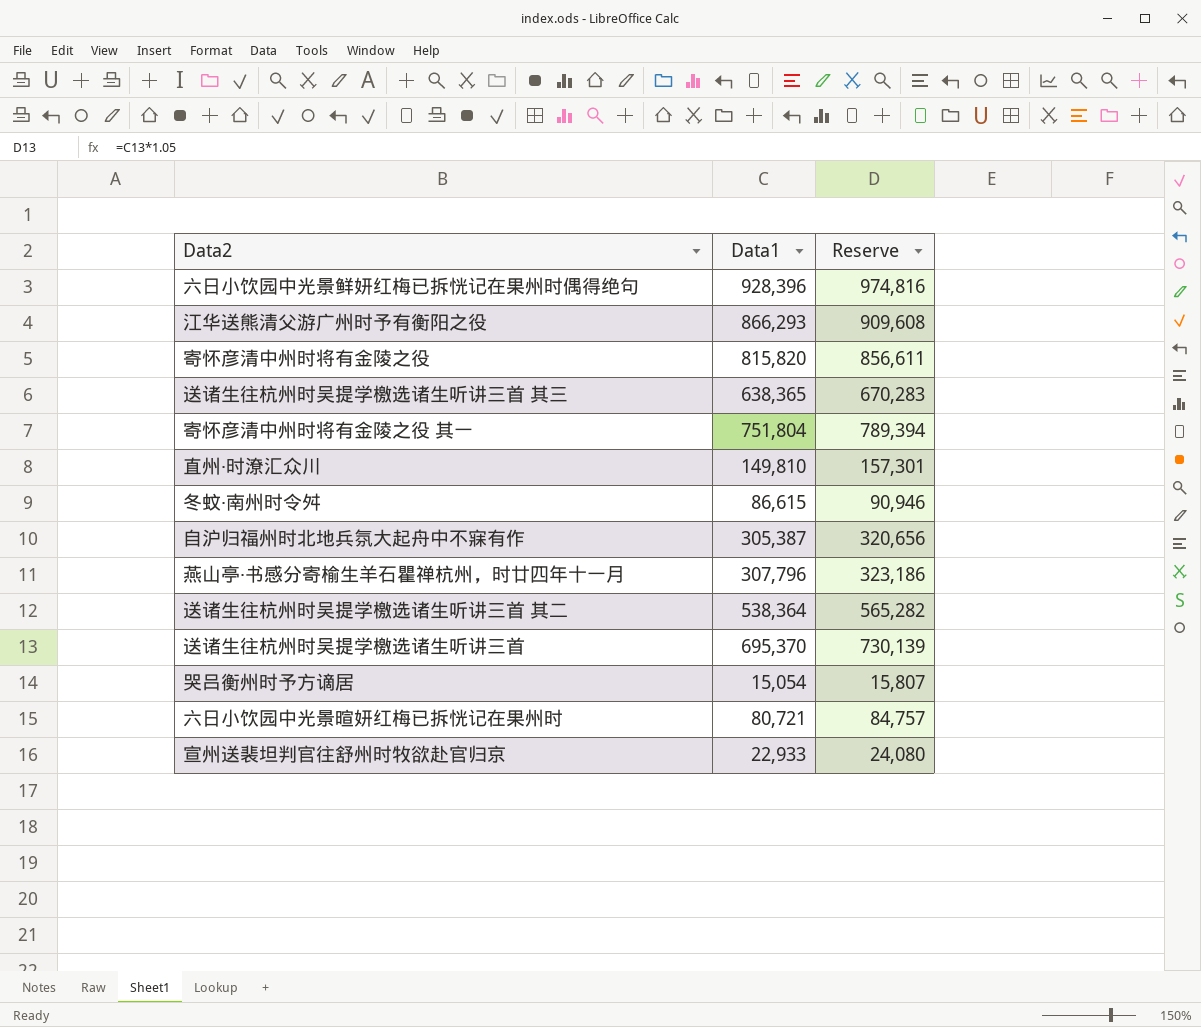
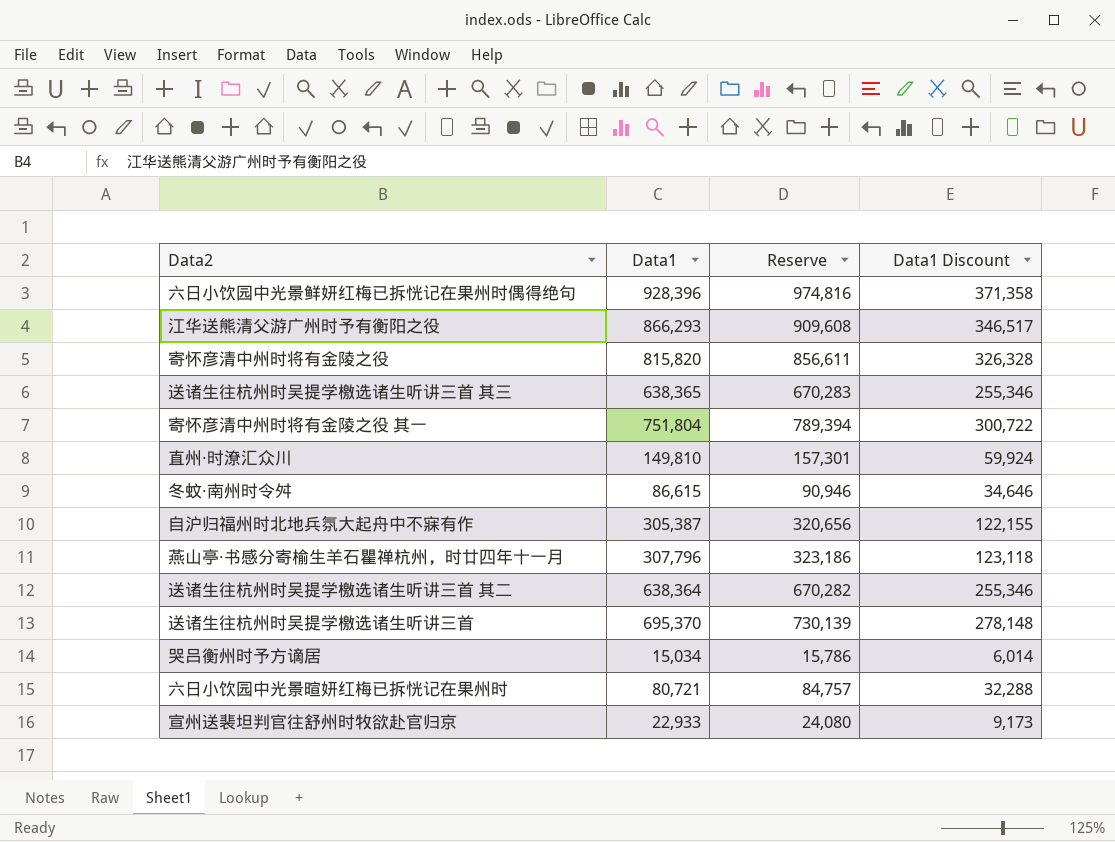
column Data1 Discount | formula: none -> [Data1] * 0.4
送诸生往杭州时吴提学檄选诸生听讲三首 其二 | Data1: 538,364 -> 638,364
送诸生往杭州时吴提学檄选诸生听讲三首 其二 | Reserve: 565,282 -> 670,282
哭吕衡州时予方谪居 | Data1: 15,054 -> 15,034
哭吕衡州时予方谪居 | Reserve: 15,807 -> 15,786

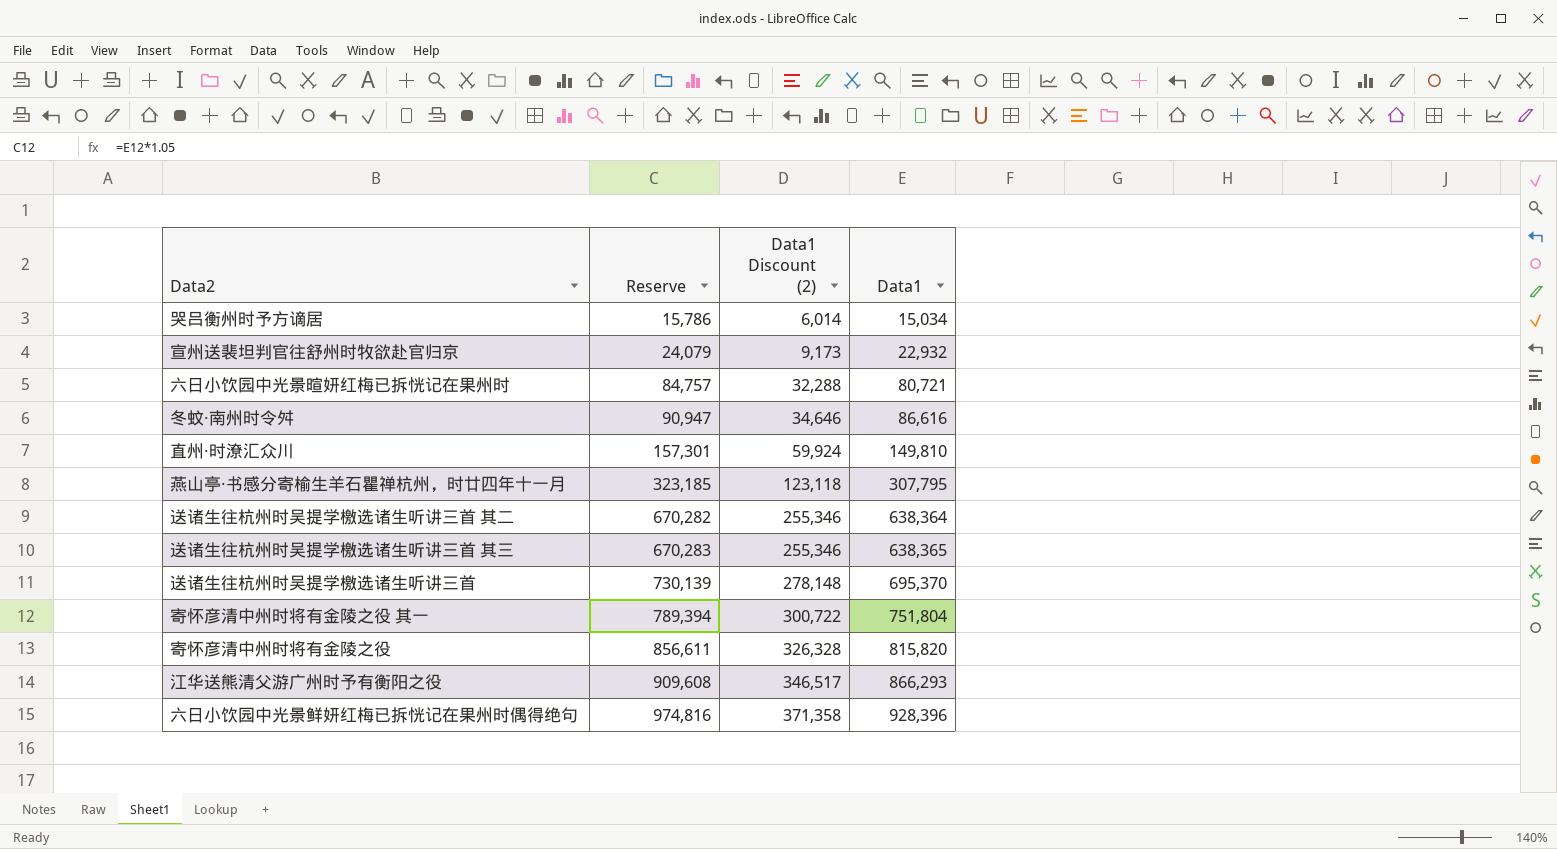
row order: none -> Reserve ascending
column name: Data1 Discount -> Data1 Discount (2)
column Data1 | position: 2 -> 4
row 自沪归福州时北地兵氛大起舟中不寐有作: 305,387 | 320,656 | 122,155 -> none
宣州送裴坦判官往舒州时牧欲赴官归京 | Reserve: 24,080 -> 24,079
宣州送裴坦判官往舒州时牧欲赴官归京 | Data1: 22,933 -> 22,932
冬蚊·南州时令舛 | Reserve: 90,946 -> 90,947
冬蚊·南州时令舛 | Data1: 86,615 -> 86,616
燕山亭·书感分寄榆生羊石瞿禅杭州，时廿四年十一月 | Reserve: 323,186 -> 323,185
燕山亭·书感分寄榆生羊石瞿禅杭州，时廿四年十一月 | Data1: 307,796 -> 307,795

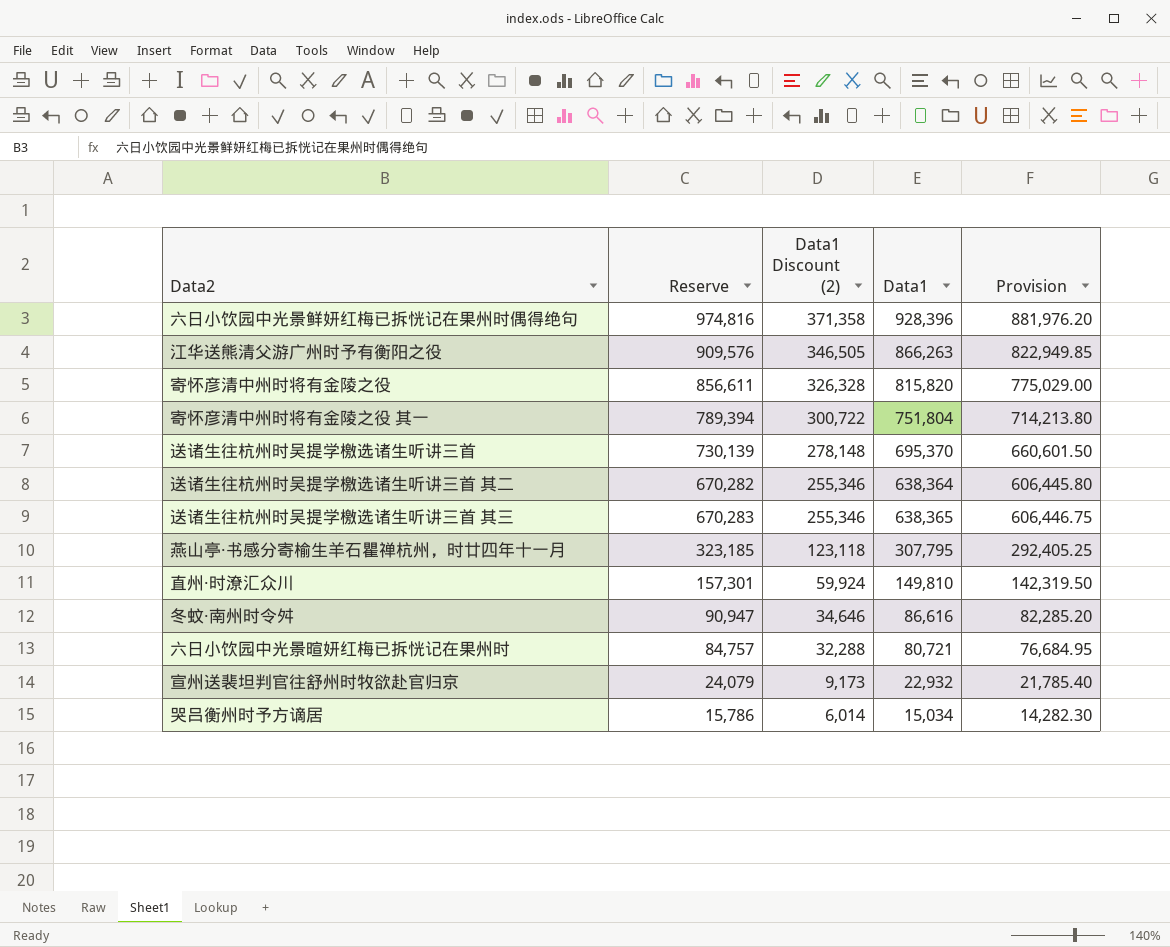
row order: Reserve ascending -> Data1 Discount (2) descending
column Provision | formula: none -> [Data1] * 0.95
江华送熊清父游广州时予有衡阳之役 | Reserve: 909,608 -> 909,576
江华送熊清父游广州时予有衡阳之役 | Data1 Discount (2): 346,517 -> 346,505
江华送熊清父游广州时予有衡阳之役 | Data1: 866,293 -> 866,263

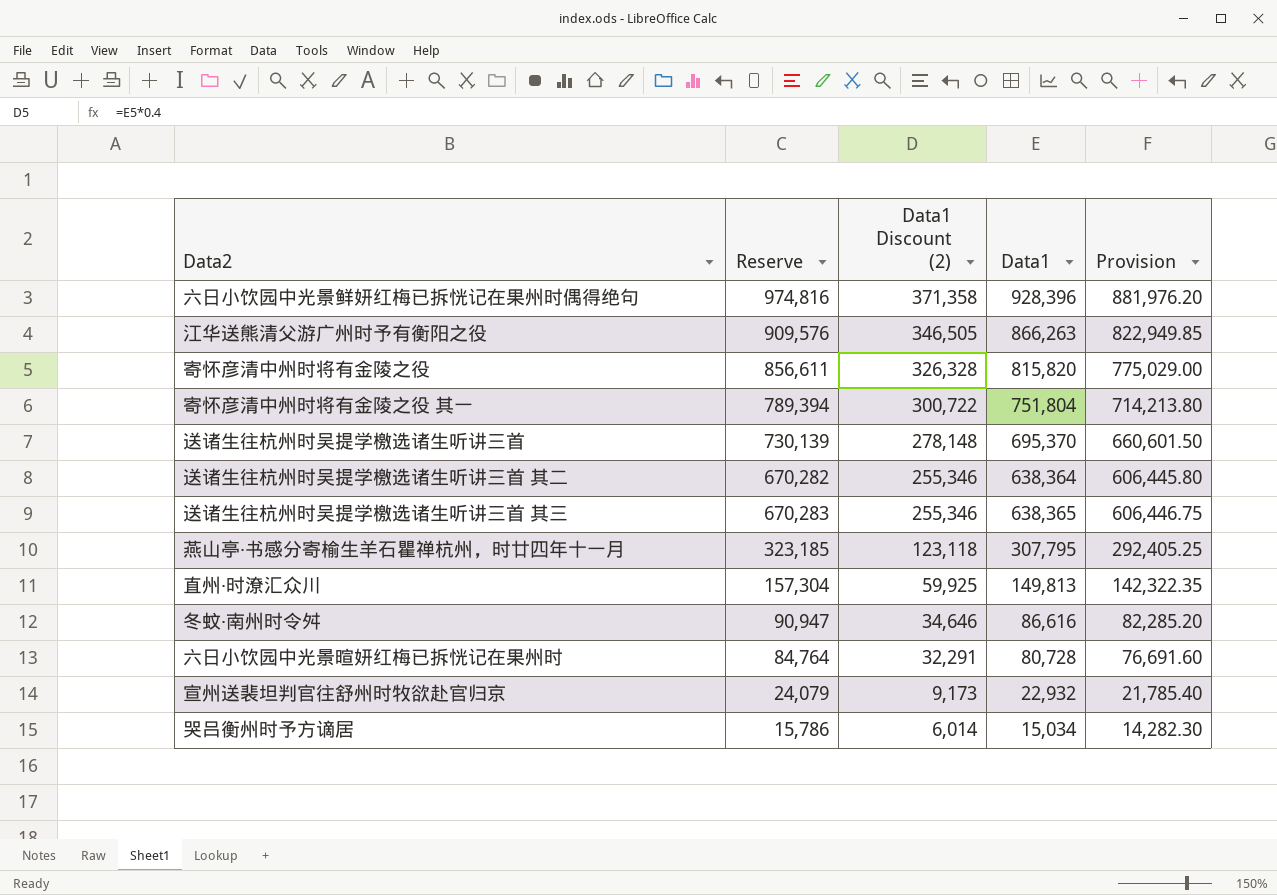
直州·时潦汇众川 | Reserve: 157,301 -> 157,304
直州·时潦汇众川 | Data1 Discount (2): 59,924 -> 59,925
直州·时潦汇众川 | Data1: 149,810 -> 149,813
直州·时潦汇众川 | Provision: 142,319.50 -> 142,322.35
六日小饮园中光景暄妍红梅已拆恍记在果州时 | Reserve: 84,757 -> 84,764
六日小饮园中光景暄妍红梅已拆恍记在果州时 | Data1 Discount (2): 32,288 -> 32,291
六日小饮园中光景暄妍红梅已拆恍记在果州时 | Data1: 80,721 -> 80,728
六日小饮园中光景暄妍红梅已拆恍记在果州时 | Provision: 76,684.95 -> 76,691.60

